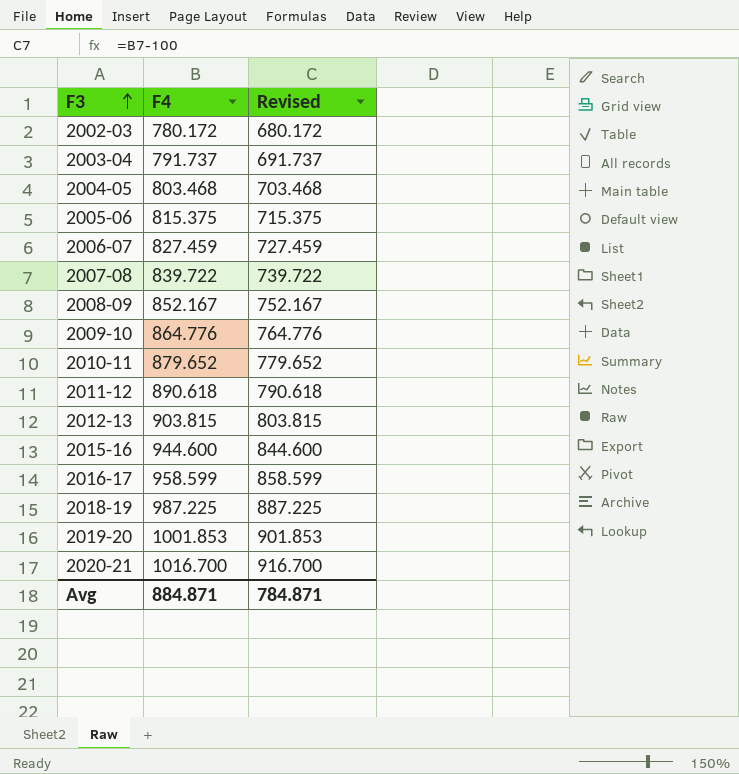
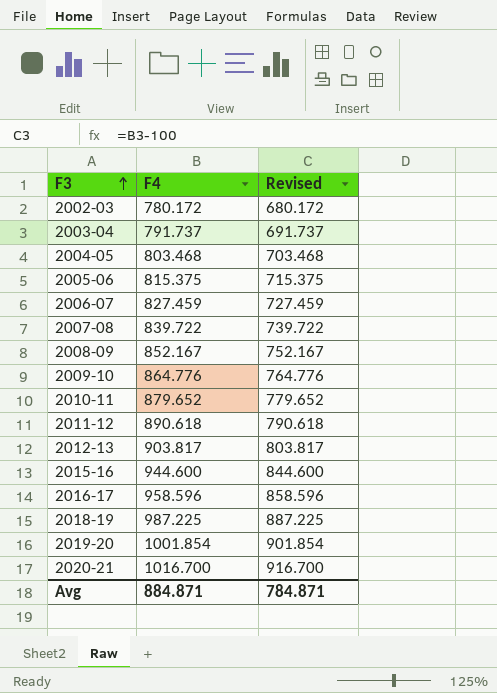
2012-13 | F4: 903.815 -> 903.817
2012-13 | Revised: 803.815 -> 803.817
2016-17 | F4: 958.599 -> 958.596
2016-17 | Revised: 858.599 -> 858.596
2019-20 | F4: 1001.853 -> 1001.854
2019-20 | Revised: 901.853 -> 901.854

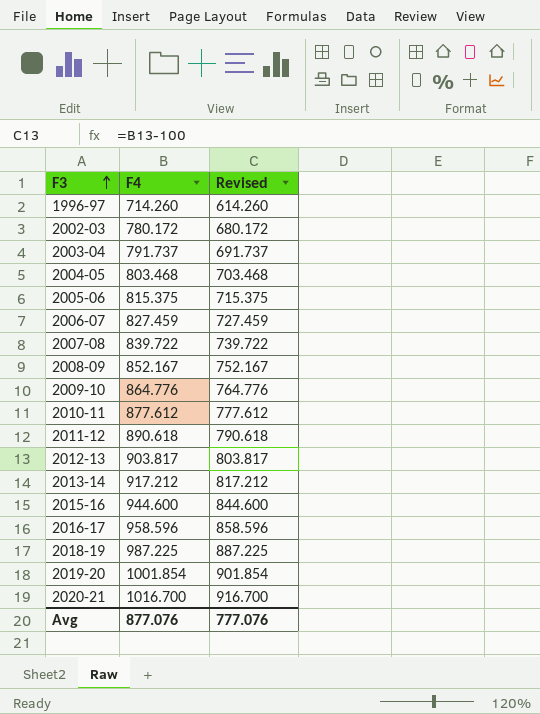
row 1996-97: none -> 714.260 | 614.260
2010-11 | F4: 879.652 -> 877.612
2010-11 | Revised: 779.652 -> 777.612
row 2013-14: none -> 917.212 | 817.212
Avg | F4: 884.871 -> 877.076
Avg | Revised: 784.871 -> 777.076

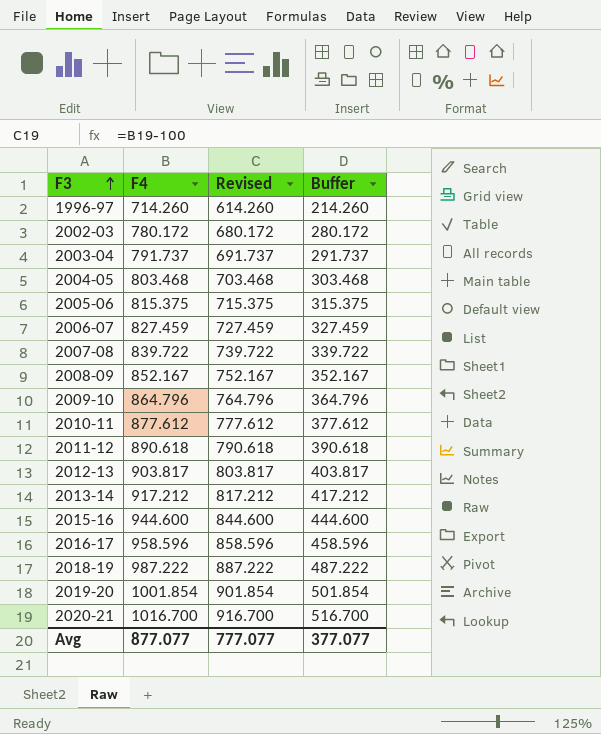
column Buffer | formula: none -> [F4] - 500
2009-10 | F4: 864.776 -> 864.796
2009-10 | Revised: 764.776 -> 764.796
2018-19 | F4: 987.225 -> 987.222
2018-19 | Revised: 887.225 -> 887.222
Avg | F4: 877.076 -> 877.077
Avg | Revised: 777.076 -> 777.077

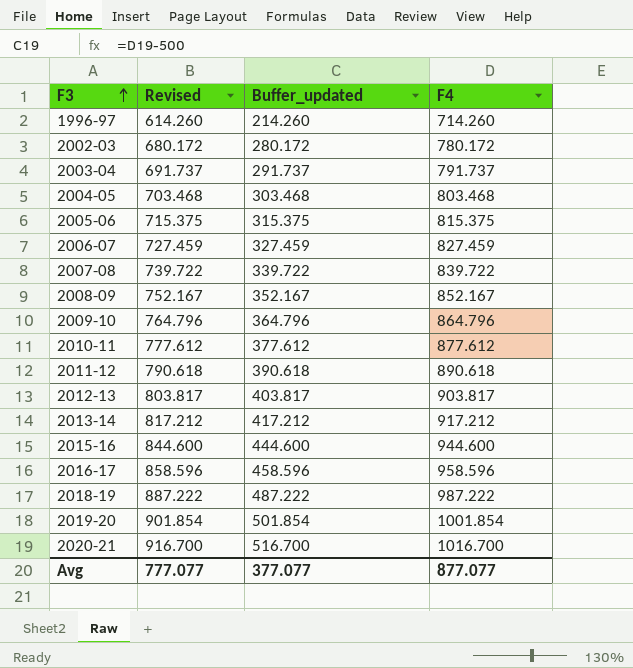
column name: Buffer -> Buffer_updated
column F4 | position: 2 -> 4

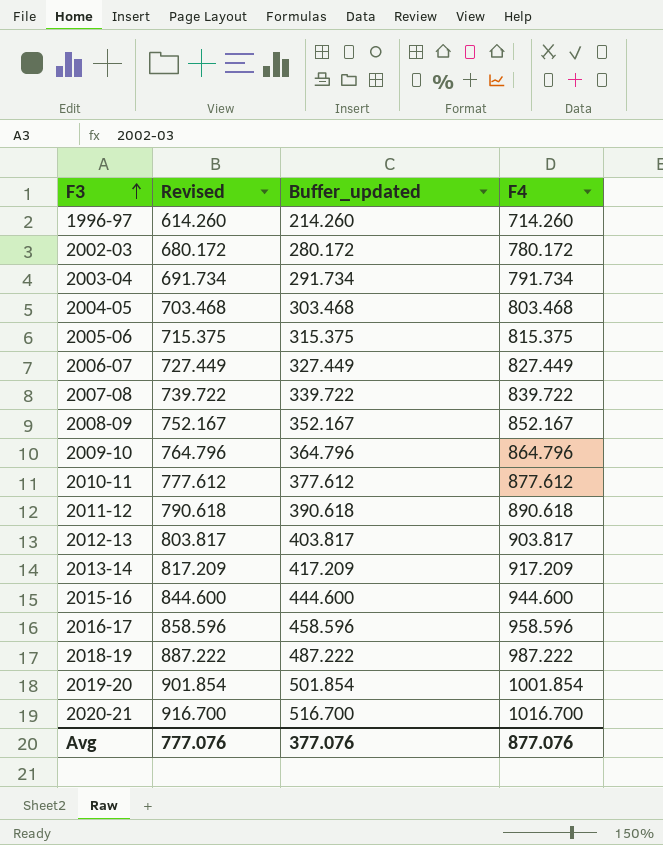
2003-04 | Revised: 691.737 -> 691.734
2003-04 | Buffer_updated: 291.737 -> 291.734
2003-04 | F4: 791.737 -> 791.734
2006-07 | Revised: 727.459 -> 727.449
2006-07 | Buffer_updated: 327.459 -> 327.449
2006-07 | F4: 827.459 -> 827.449
2013-14 | Revised: 817.212 -> 817.209
2013-14 | Buffer_updated: 417.212 -> 417.209
2013-14 | F4: 917.212 -> 917.209
Avg | Revised: 777.077 -> 777.076
Avg | Buffer_updated: 377.077 -> 377.076
Avg | F4: 877.077 -> 877.076

